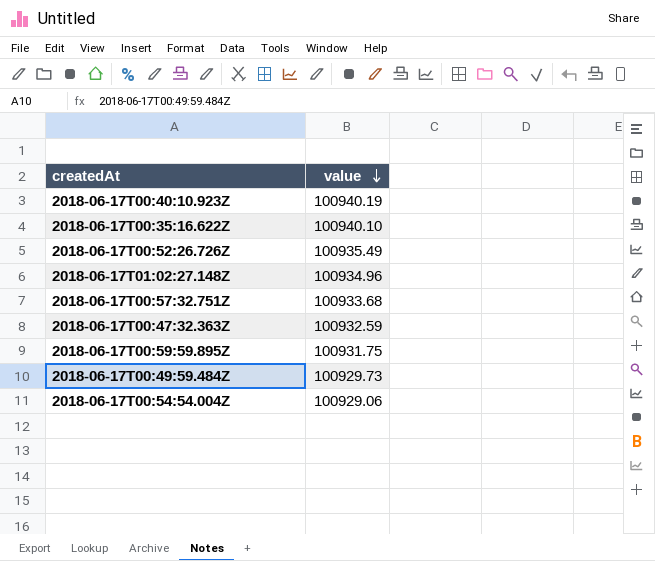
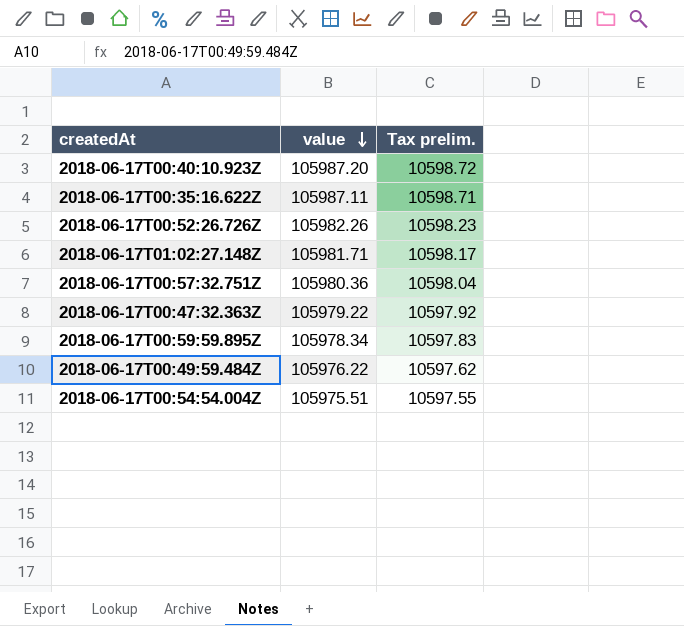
column Tax prelim. | formula: none -> [value] * 0.1
2018-06-17T00:40:10.923Z | value: 100940.19 -> 105987.20
2018-06-17T00:35:16.622Z | value: 100940.10 -> 105987.11
2018-06-17T00:52:26.726Z | value: 100935.49 -> 105982.26
2018-06-17T01:02:27.148Z | value: 100934.96 -> 105981.71
2018-06-17T00:57:32.751Z | value: 100933.68 -> 105980.36
2018-06-17T00:47:32.363Z | value: 100932.59 -> 105979.22
2018-06-17T00:59:59.895Z | value: 100931.75 -> 105978.34
2018-06-17T00:49:59.484Z | value: 100929.73 -> 105976.22
2018-06-17T00:54:54.004Z | value: 100929.06 -> 105975.51

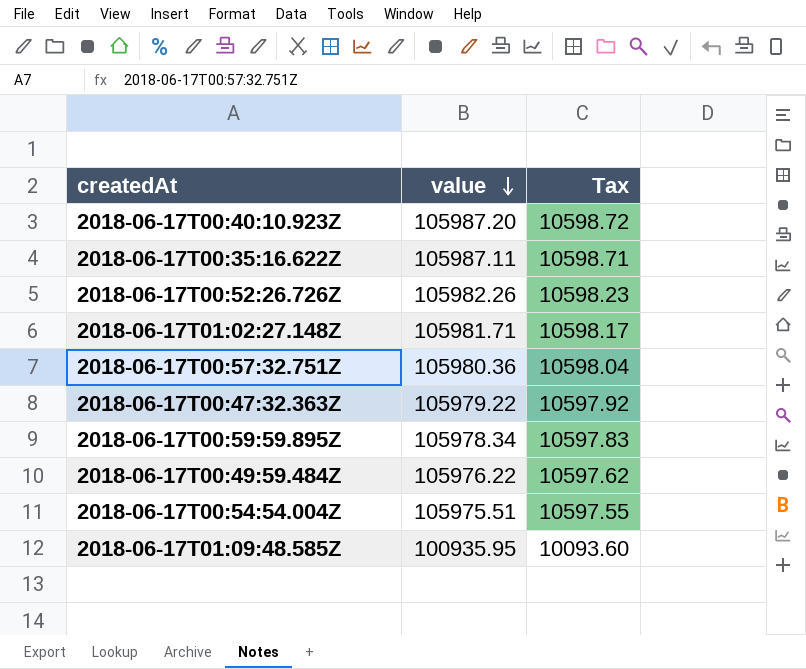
column name: Tax prelim. -> Tax
row 2018-06-17T01:09:48.585Z: none -> 100935.95 | 10093.60

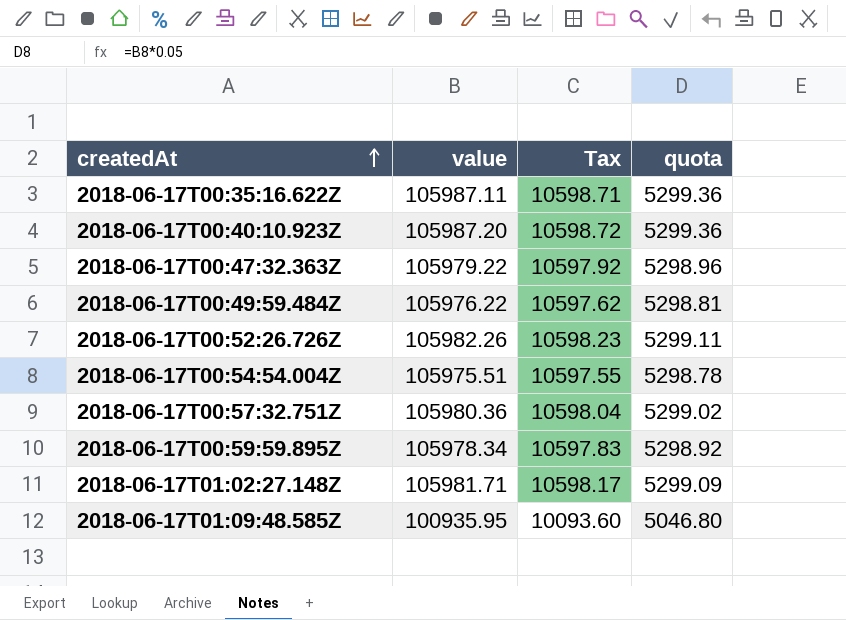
row order: value descending -> createdAt ascending
column quota | formula: none -> [value] * 0.05

